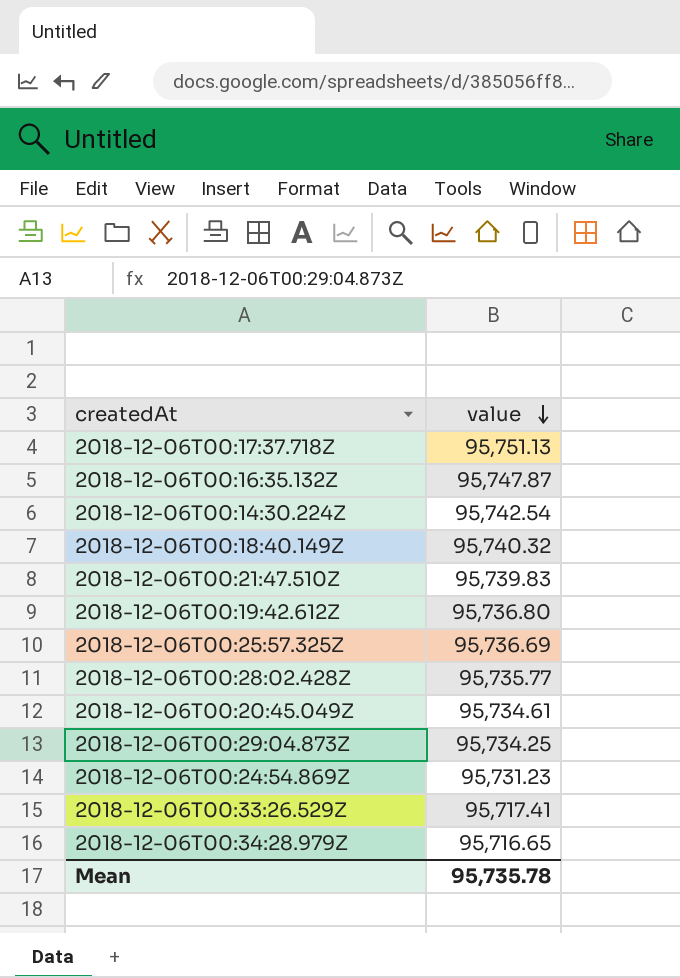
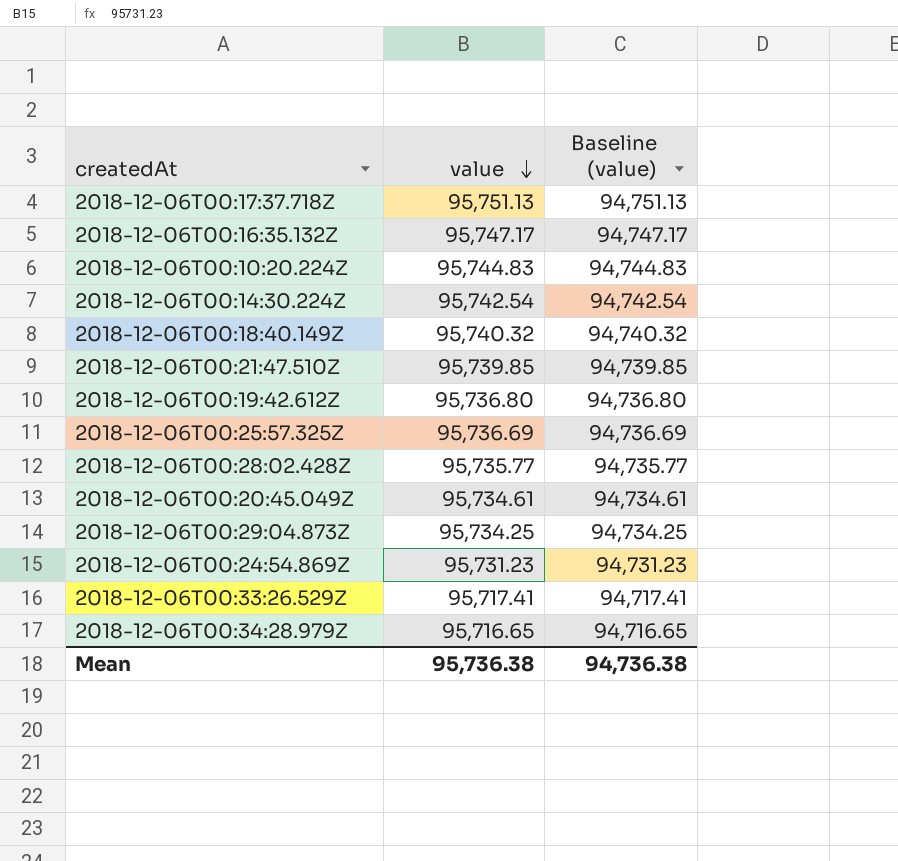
column Baseline (value) | formula: none -> [value] - 1000
2018-12-06T00:16:35.132Z | value: 95,747.87 -> 95,747.17
row 2018-12-06T00:10:20.224Z: none -> 95,744.83 | 94,744.83
2018-12-06T00:21:47.510Z | value: 95,739.83 -> 95,739.85
Mean | value: 95,735.78 -> 95,736.38

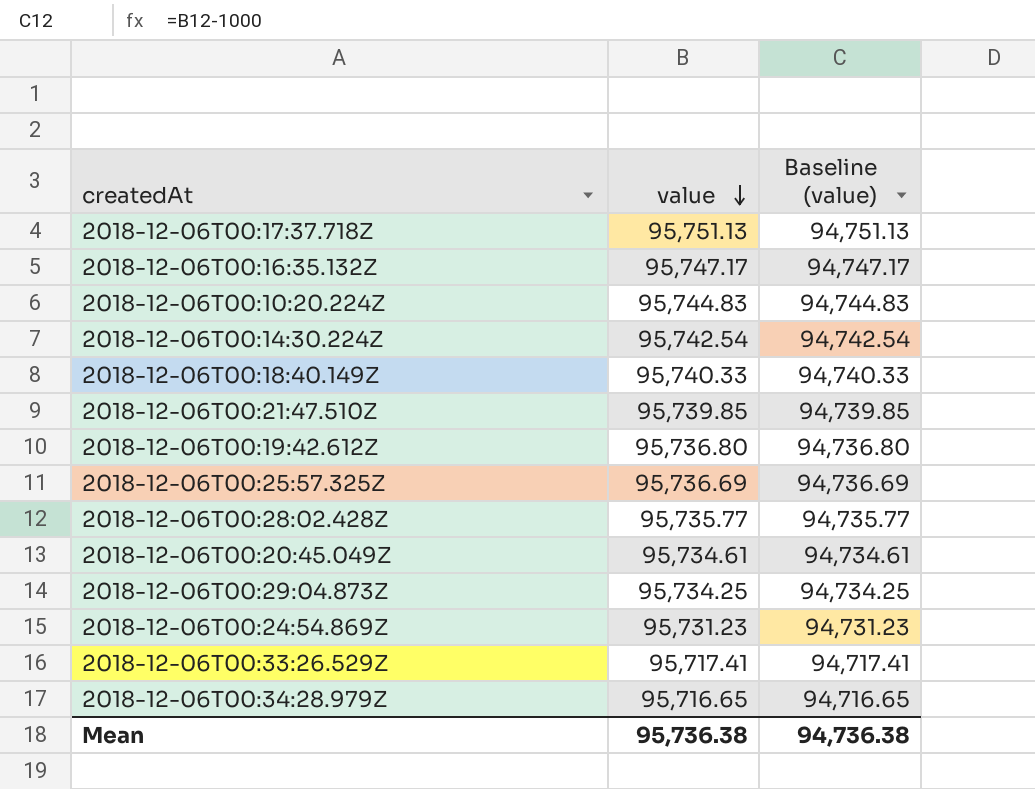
2018-12-06T00:18:40.149Z | value: 95,740.32 -> 95,740.33
2018-12-06T00:18:40.149Z | Baseline (value): 94,740.32 -> 94,740.33

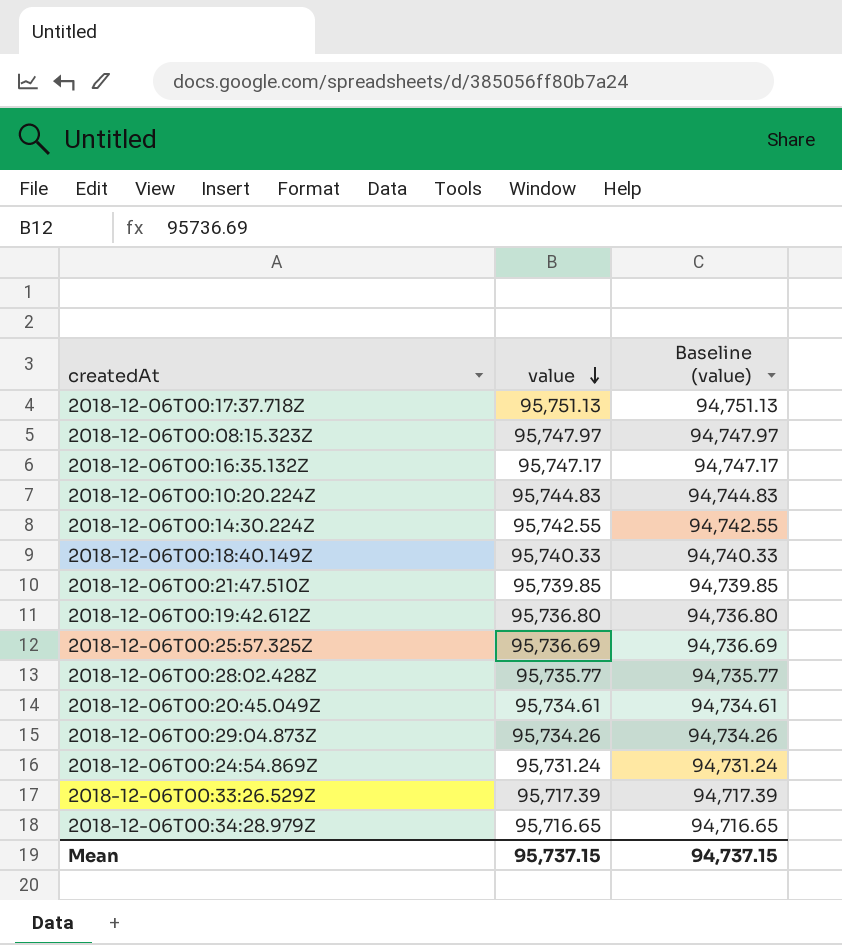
row 2018-12-06T00:08:15.323Z: none -> 95,747.97 | 94,747.97
2018-12-06T00:14:30.224Z | value: 95,742.54 -> 95,742.55
2018-12-06T00:14:30.224Z | Baseline (value): 94,742.54 -> 94,742.55
2018-12-06T00:29:04.873Z | value: 95,734.25 -> 95,734.26
2018-12-06T00:29:04.873Z | Baseline (value): 94,734.25 -> 94,734.26
2018-12-06T00:24:54.869Z | value: 95,731.23 -> 95,731.24
2018-12-06T00:24:54.869Z | Baseline (value): 94,731.23 -> 94,731.24
2018-12-06T00:33:26.529Z | value: 95,717.41 -> 95,717.39
2018-12-06T00:33:26.529Z | Baseline (value): 94,717.41 -> 94,717.39
Mean | value: 95,736.38 -> 95,737.15
Mean | Baseline (value): 94,736.38 -> 94,737.15

